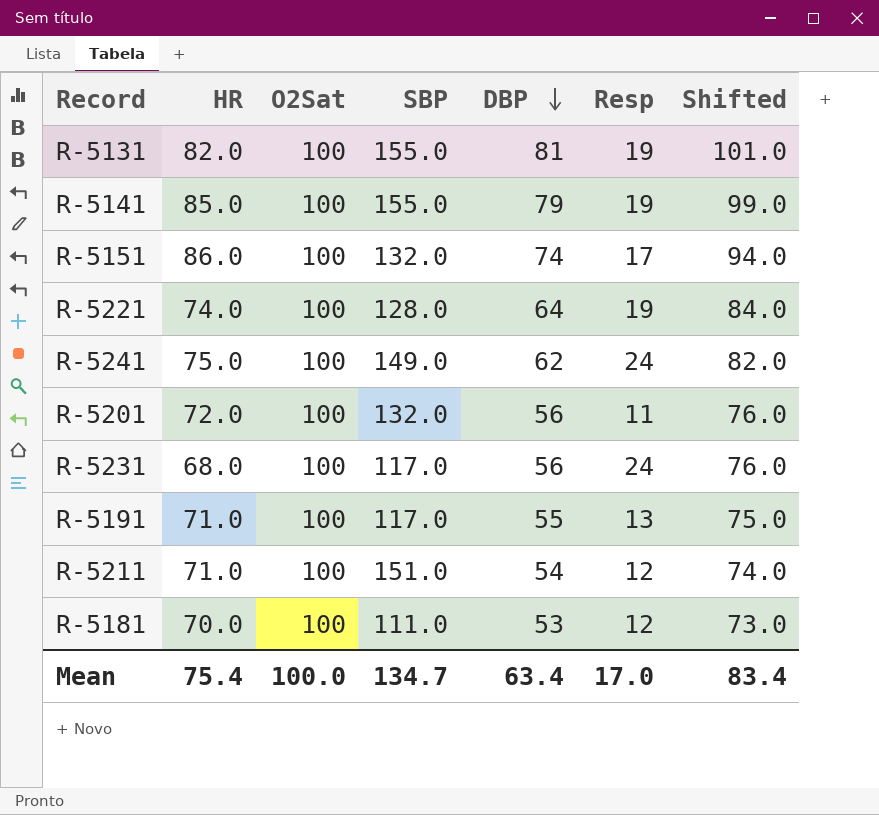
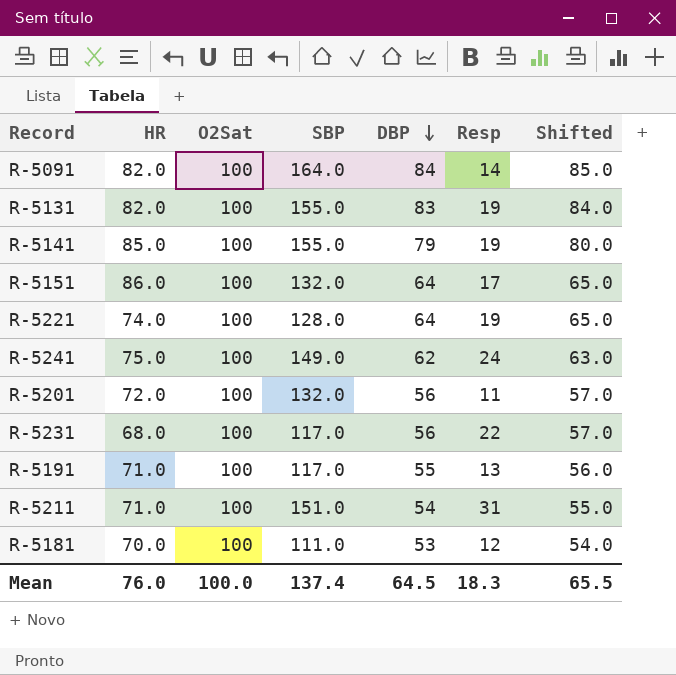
column Shifted | formula: [DBP] + 20 -> [DBP] + 1
row R-5091: none -> 82.0 | 100 | 164.0 | 84 | 14 | 85.0
R-5131 | DBP: 81 -> 83
R-5151 | DBP: 74 -> 64
R-5231 | Resp: 24 -> 22
R-5211 | Resp: 12 -> 31
Mean | HR: 75.4 -> 76.0
Mean | SBP: 134.7 -> 137.4
Mean | DBP: 63.4 -> 64.5
Mean | Resp: 17.0 -> 18.3
Mean | Shifted: 83.4 -> 65.5

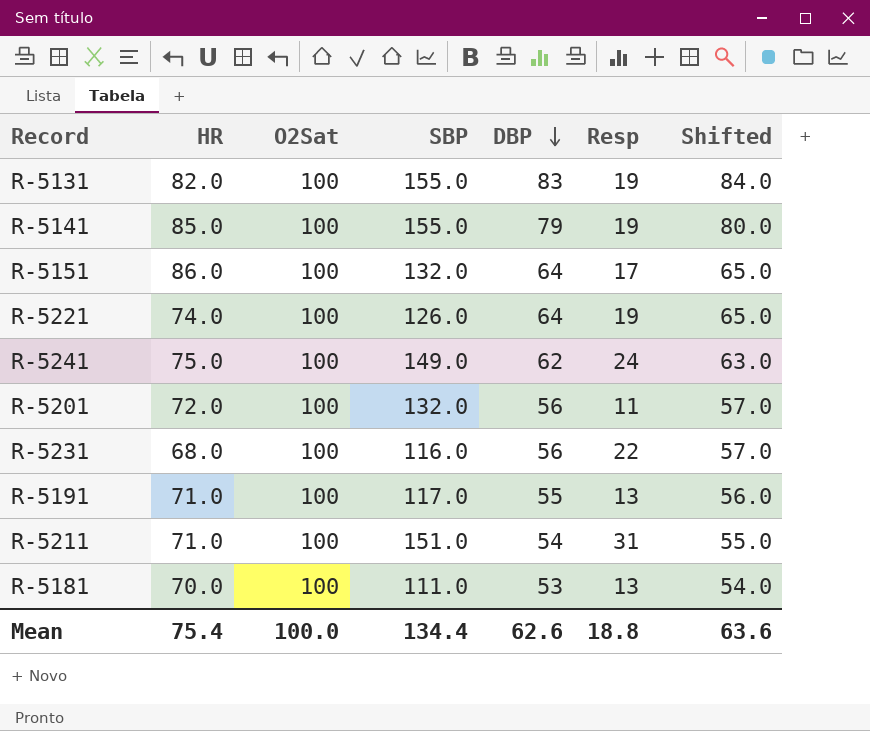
row R-5091: 82.0 | 100 | 164.0 | 84 | 14 | 85.0 -> none
R-5221 | SBP: 128.0 -> 126.0
R-5231 | SBP: 117.0 -> 116.0
R-5181 | Resp: 12 -> 13
Mean | HR: 76.0 -> 75.4
Mean | SBP: 137.4 -> 134.4
Mean | DBP: 64.5 -> 62.6
Mean | Resp: 18.3 -> 18.8
Mean | Shifted: 65.5 -> 63.6

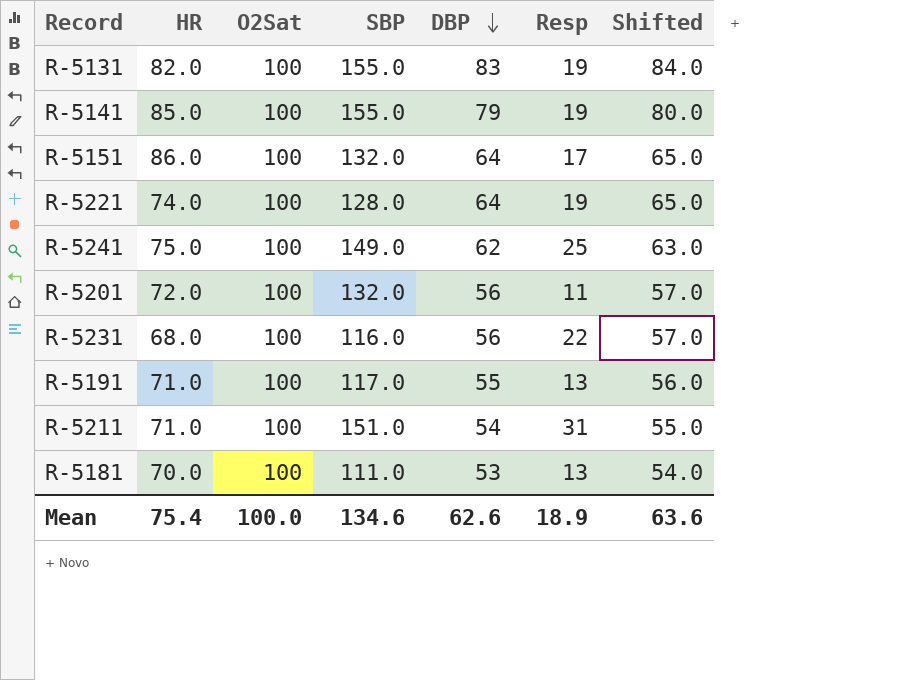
R-5221 | SBP: 126.0 -> 128.0
R-5241 | Resp: 24 -> 25
Mean | SBP: 134.4 -> 134.6
Mean | Resp: 18.8 -> 18.9

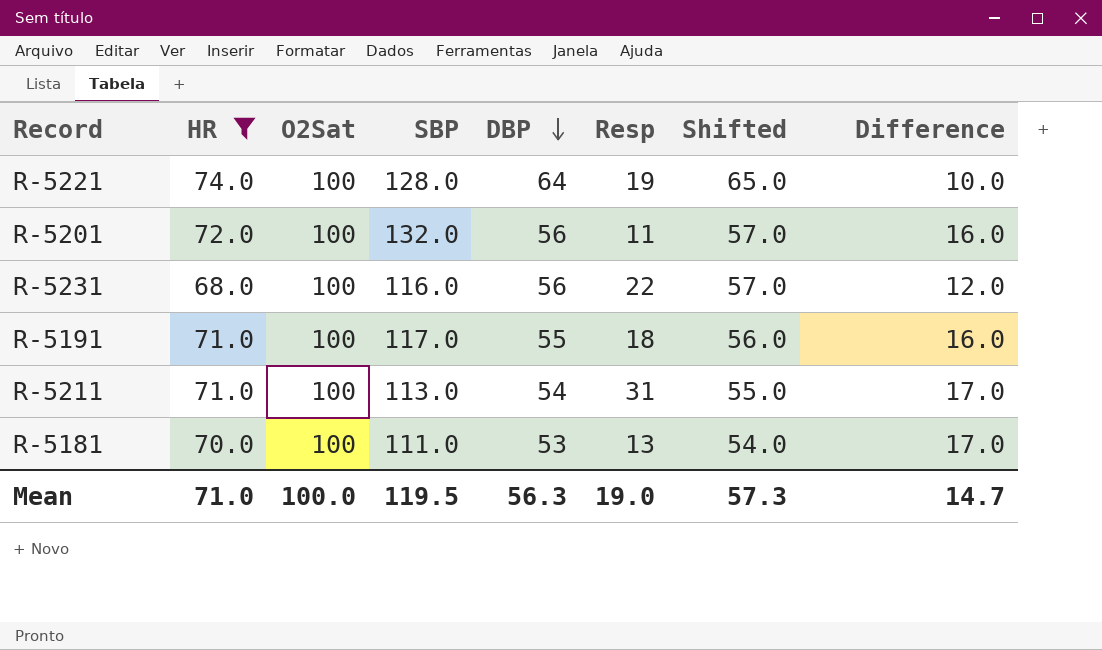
filter: none -> HR <= 74.0
column Difference | formula: none -> [HR] - [DBP]
R-5191 | Resp: 13 -> 18
R-5211 | SBP: 151.0 -> 113.0
Mean | HR: 75.4 -> 71.0
Mean | SBP: 134.6 -> 119.5
Mean | DBP: 62.6 -> 56.3
Mean | Resp: 18.9 -> 19.0
Mean | Shifted: 63.6 -> 57.3

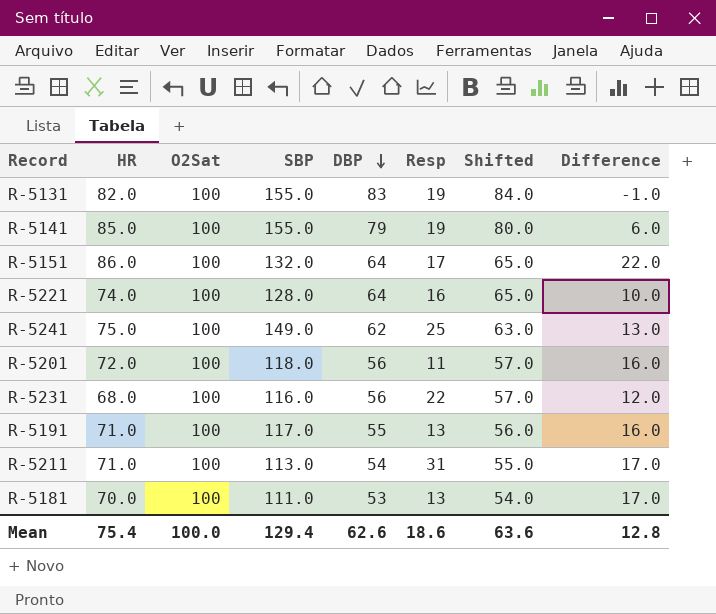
filter: HR <= 74.0 -> none
R-5221 | Resp: 19 -> 16
R-5201 | SBP: 132.0 -> 118.0
R-5191 | Resp: 18 -> 13
Mean | HR: 71.0 -> 75.4
Mean | SBP: 119.5 -> 129.4
Mean | DBP: 56.3 -> 62.6
Mean | Resp: 19.0 -> 18.6
Mean | Shifted: 57.3 -> 63.6
Mean | Difference: 14.7 -> 12.8

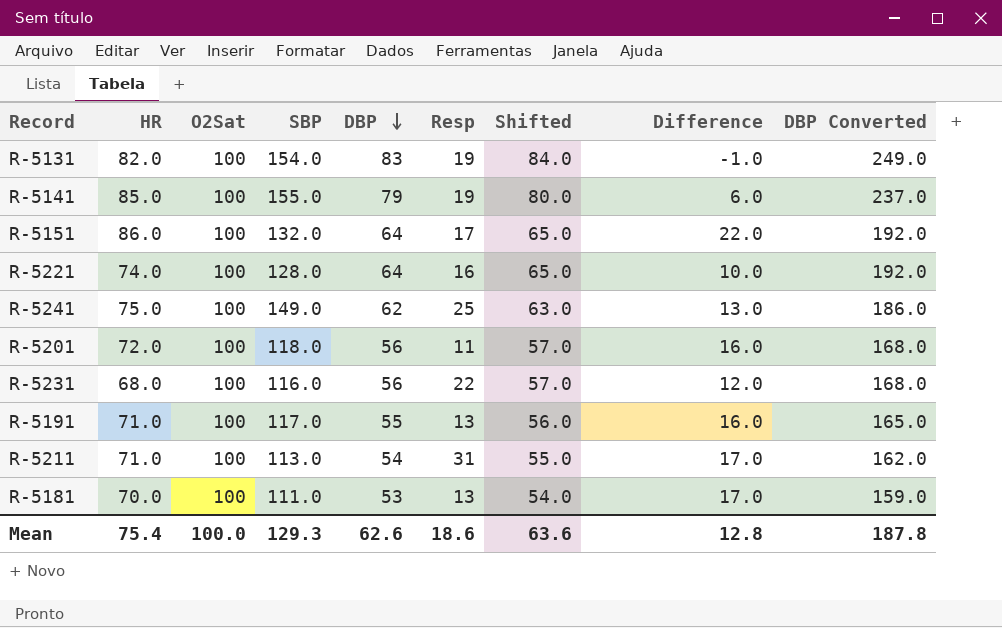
column DBP Converted | formula: none -> [DBP] * 3
R-5131 | SBP: 155.0 -> 154.0
Mean | SBP: 129.4 -> 129.3

